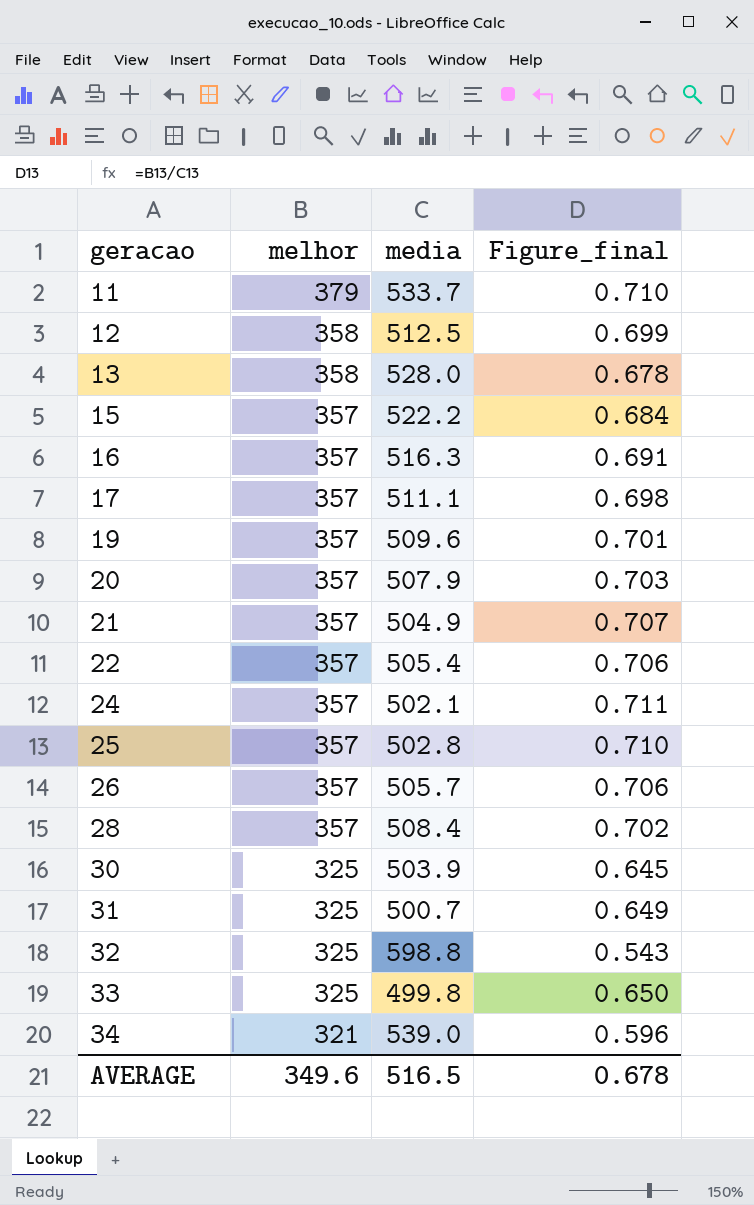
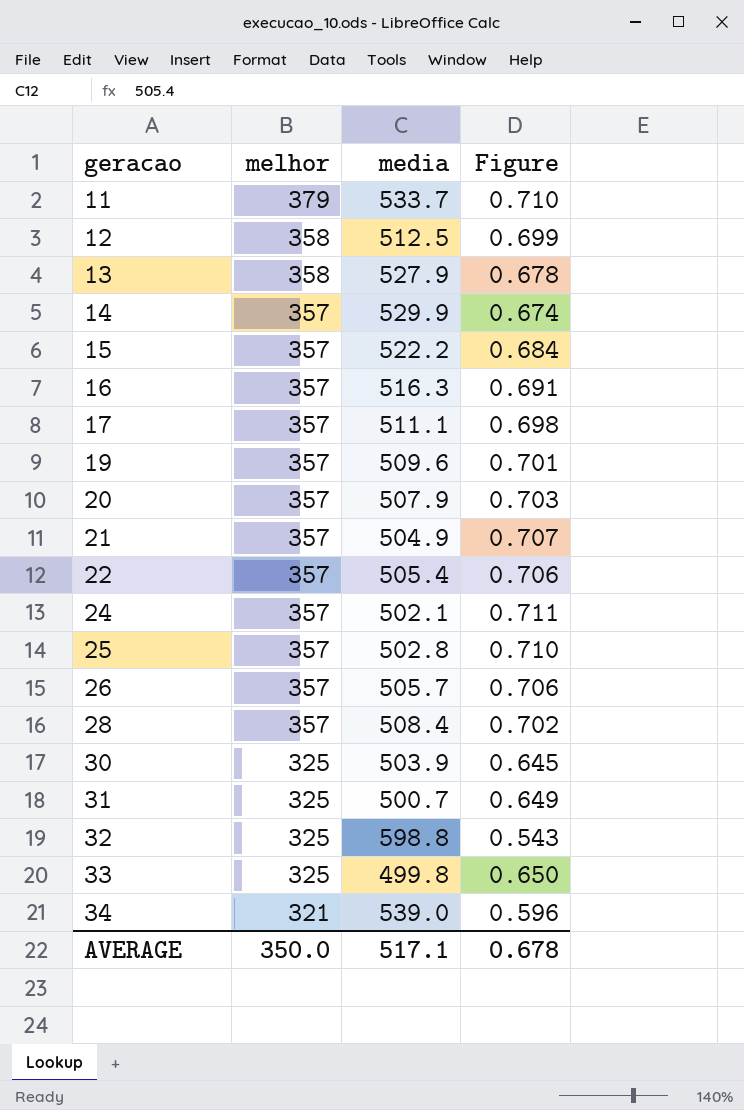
column name: Figure_final -> Figure
13 | media: 528.0 -> 527.9
row 14: none -> 357 | 529.9 | 0.674
AVERAGE | melhor: 349.6 -> 350.0
AVERAGE | media: 516.5 -> 517.1

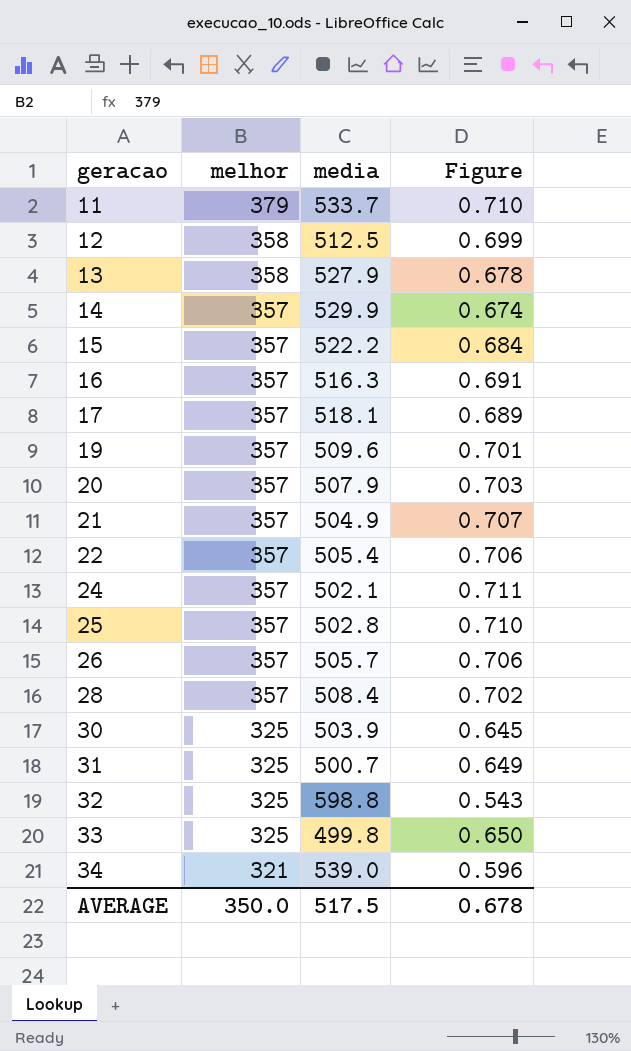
17 | media: 511.1 -> 518.1
17 | Figure: 0.698 -> 0.689
AVERAGE | media: 517.1 -> 517.5

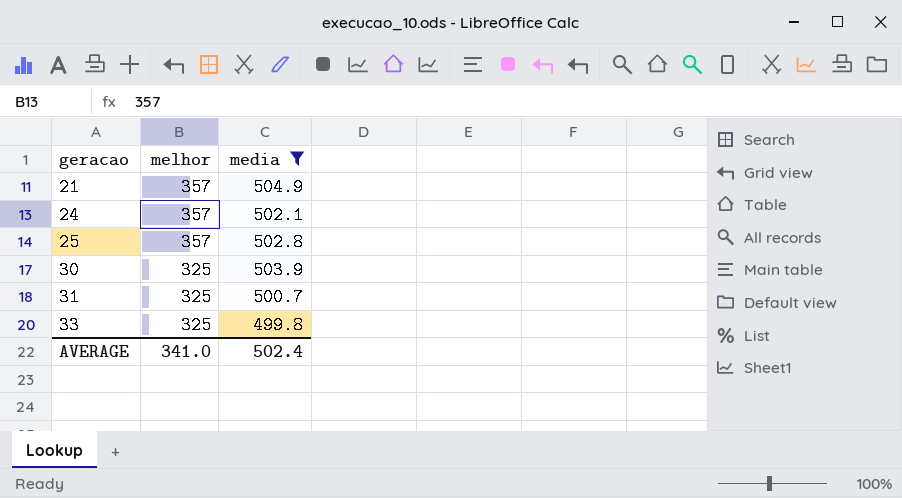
filter: none -> media <= 504.9
column Figure | formula: [melhor] / [media] -> none
AVERAGE | melhor: 350.0 -> 341.0
AVERAGE | media: 517.5 -> 502.4

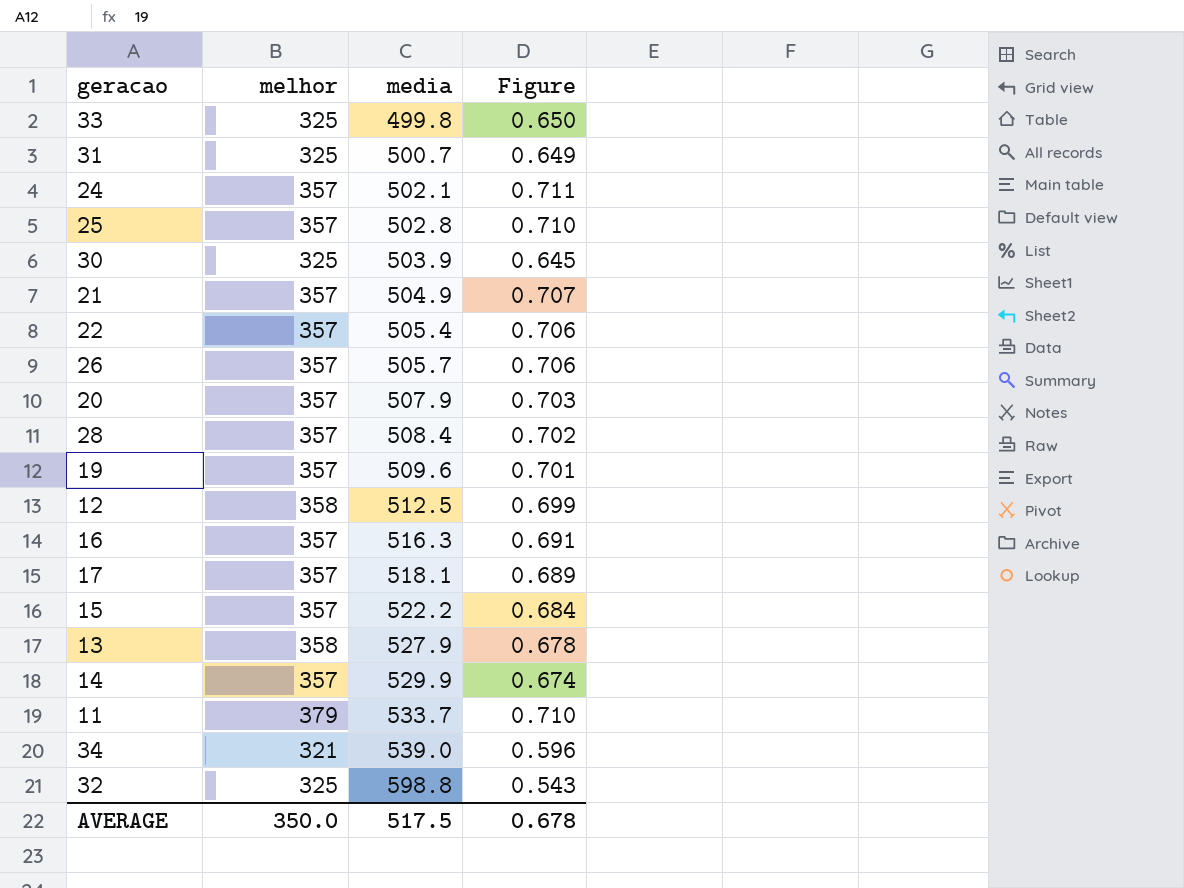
filter: media <= 504.9 -> none
row order: geracao ascending -> media ascending
column Figure | formula: none -> [melhor] / [media]
AVERAGE | melhor: 341.0 -> 350.0
AVERAGE | media: 502.4 -> 517.5

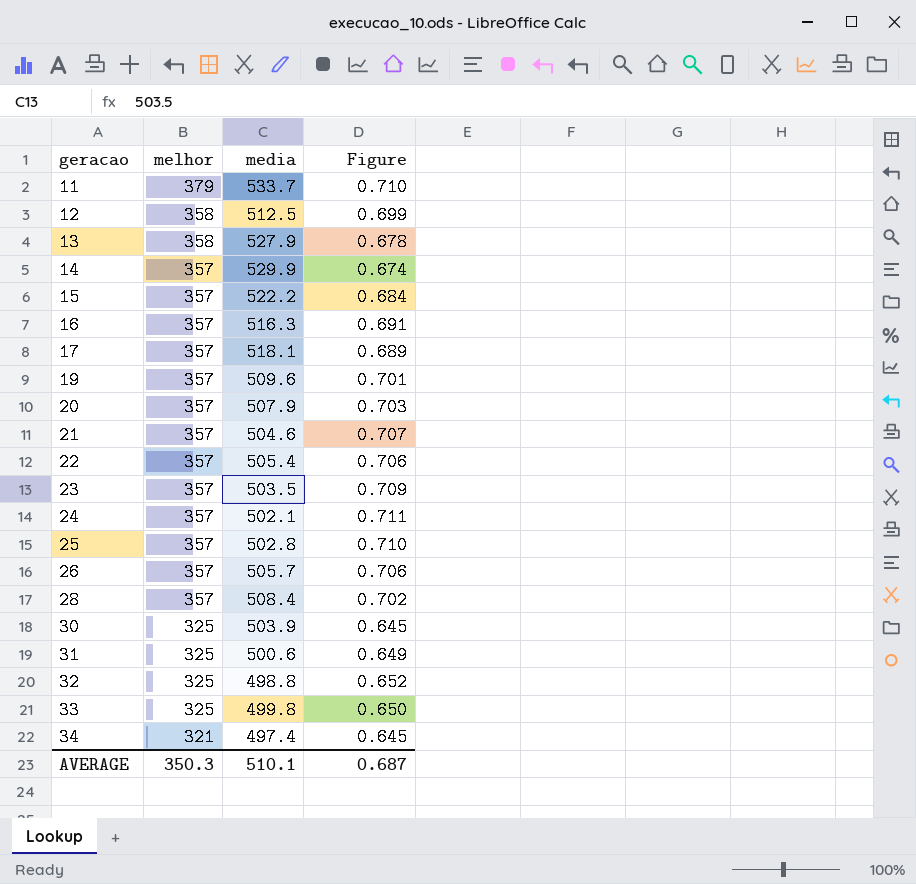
row order: media ascending -> geracao ascending
21 | media: 504.9 -> 504.6
row 23: none -> 357 | 503.5 | 0.709
31 | media: 500.7 -> 500.6
32 | media: 598.8 -> 498.8
32 | Figure: 0.543 -> 0.652
34 | media: 539.0 -> 497.4
34 | Figure: 0.596 -> 0.645
AVERAGE | melhor: 350.0 -> 350.3
AVERAGE | media: 517.5 -> 510.1
AVERAGE | Figure: 0.678 -> 0.687

